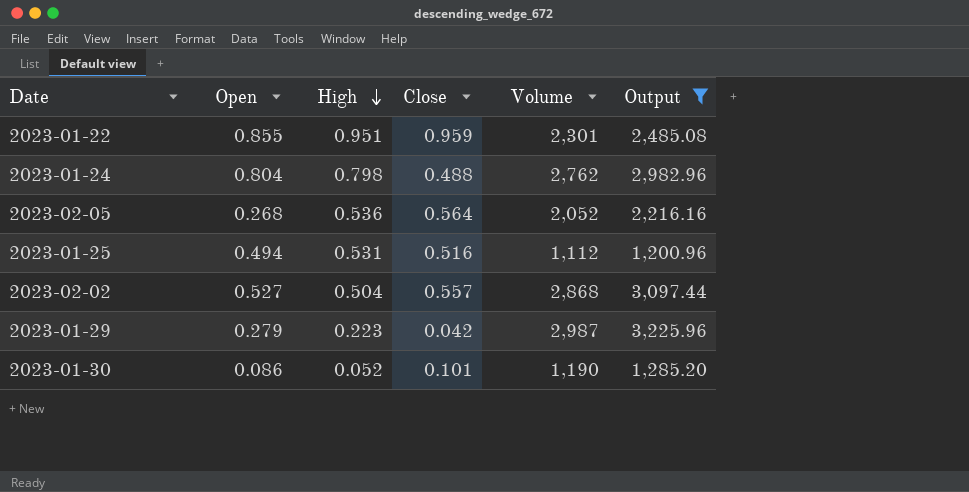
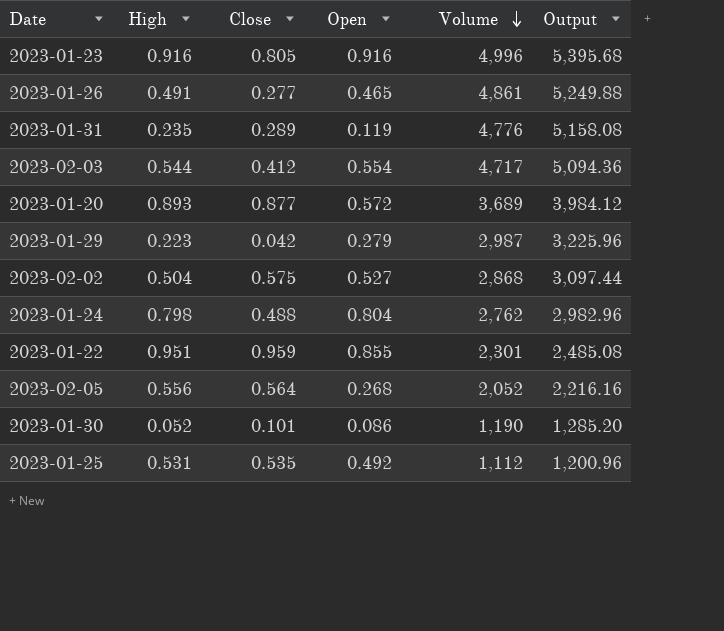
filter: Output <= 3,225.96 -> none
row order: High descending -> Volume descending
column Open | position: 2 -> 4
2023-02-02 | Close: 0.557 -> 0.575
2023-02-05 | High: 0.536 -> 0.556
2023-01-25 | Close: 0.516 -> 0.535
2023-01-25 | Open: 0.494 -> 0.492

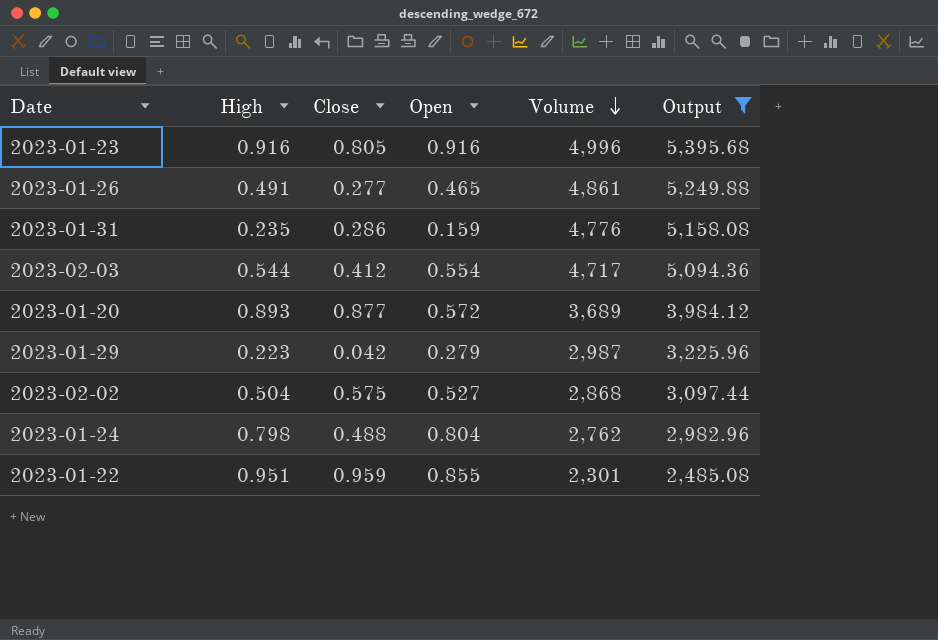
filter: none -> Output >= 2,485.08
2023-01-31 | Close: 0.289 -> 0.286
2023-01-31 | Open: 0.119 -> 0.159

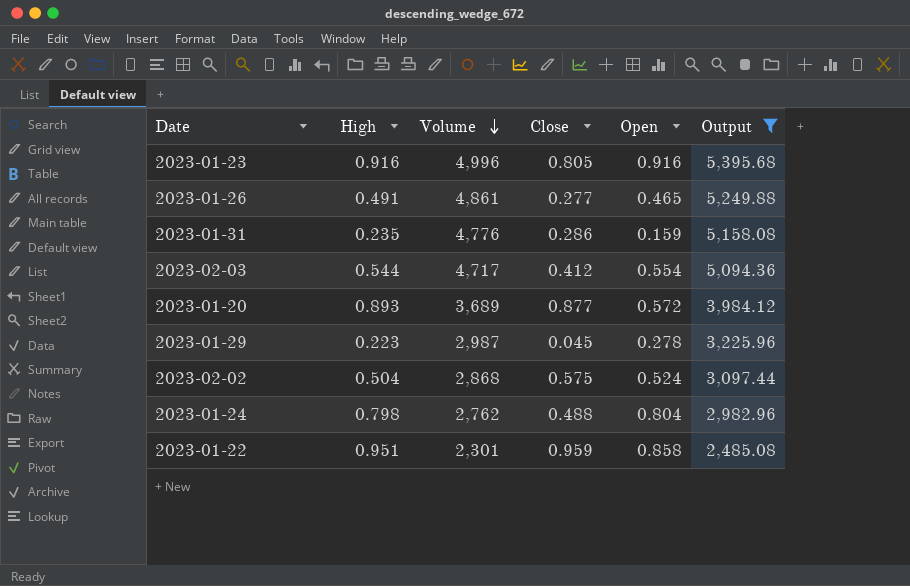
column Volume | position: 5 -> 3
2023-01-29 | Close: 0.042 -> 0.045
2023-01-29 | Open: 0.279 -> 0.278
2023-02-02 | Open: 0.527 -> 0.524
2023-01-22 | Open: 0.855 -> 0.858

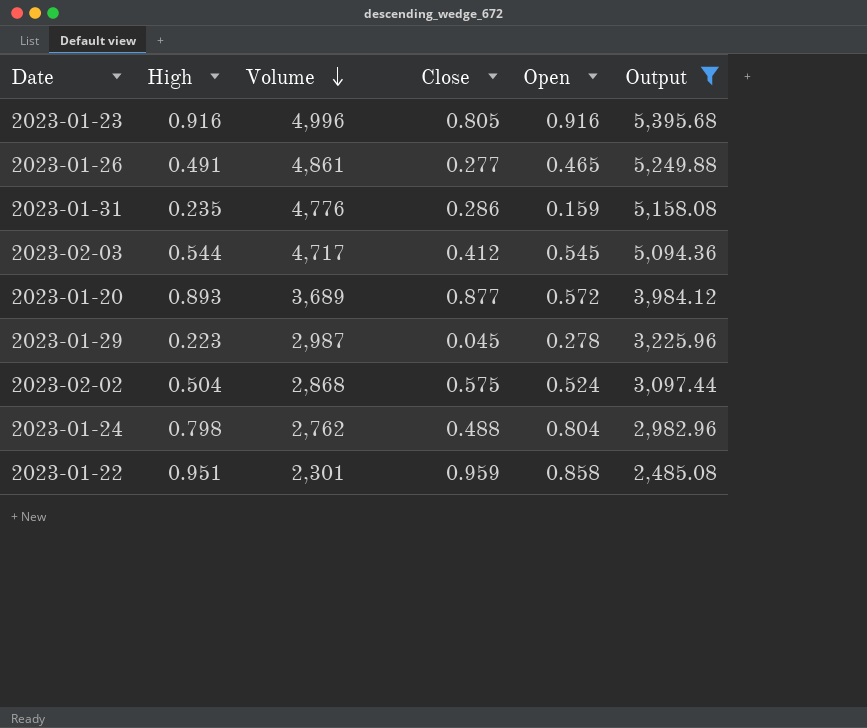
2023-02-03 | Open: 0.554 -> 0.545

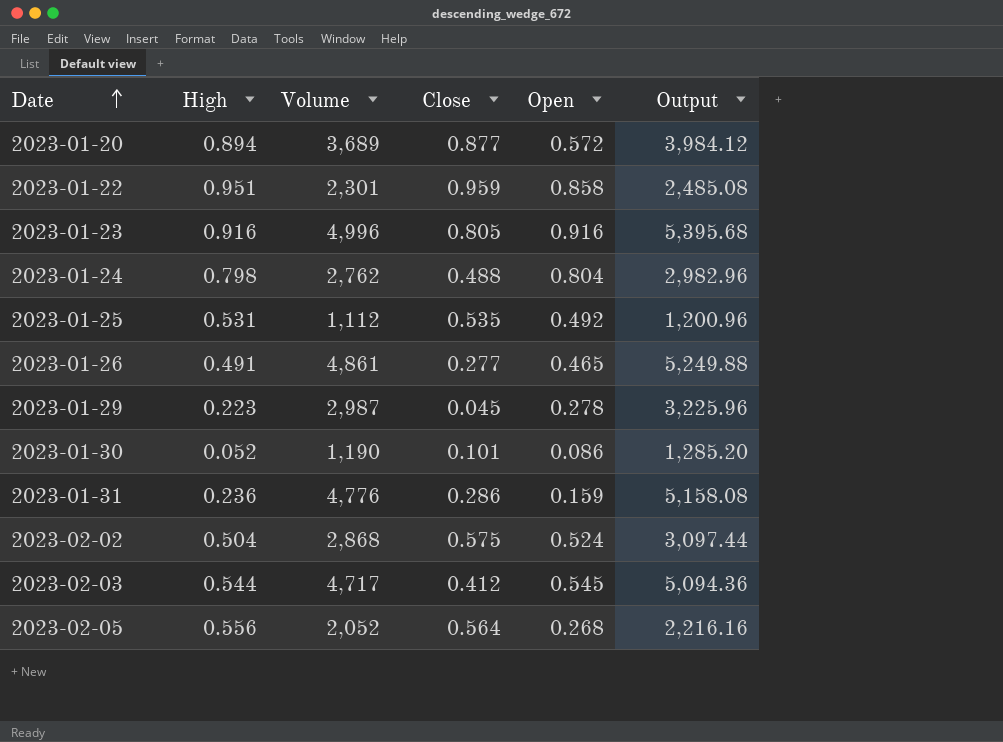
filter: Output >= 2,485.08 -> none
row order: Volume descending -> Date ascending
2023-01-20 | High: 0.893 -> 0.894
2023-01-31 | High: 0.235 -> 0.236

